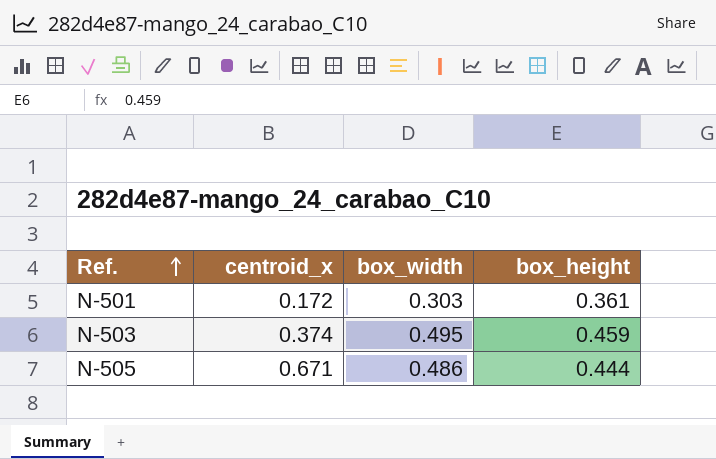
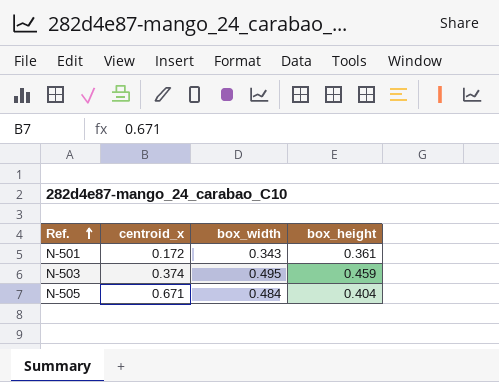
N-501 | box_width: 0.303 -> 0.343
N-505 | box_width: 0.486 -> 0.484
N-505 | box_height: 0.444 -> 0.404

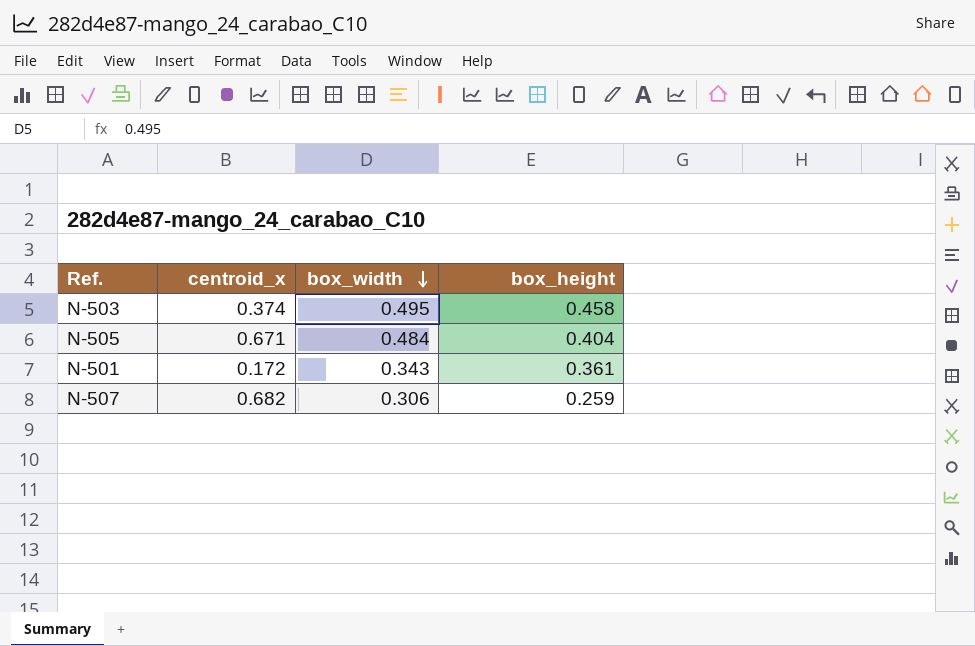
row order: Ref. ascending -> box_width descending
N-503 | box_height: 0.459 -> 0.458
row N-507: none -> 0.682 | 0.306 | 0.259

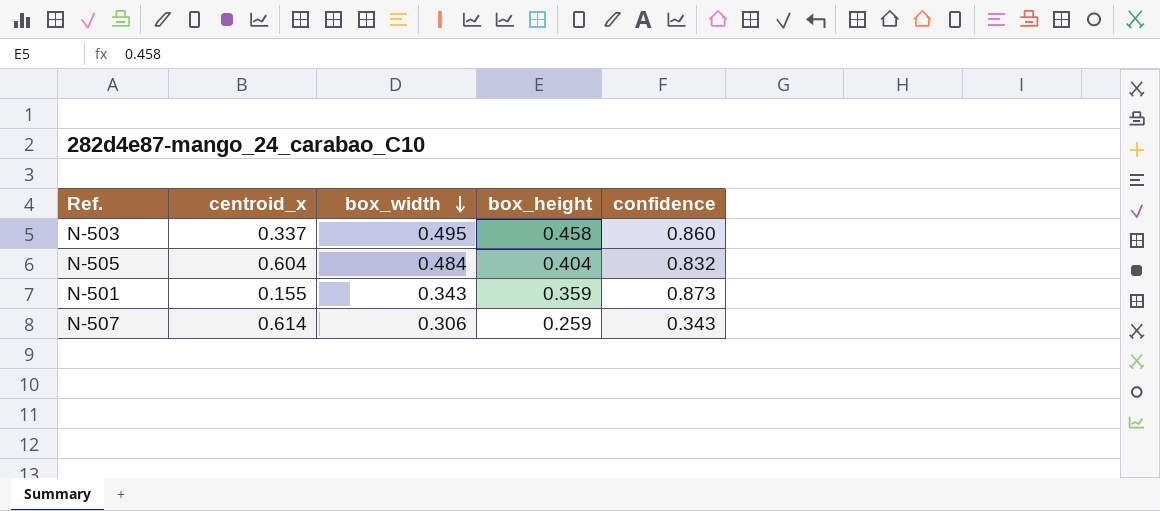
column confidence | position: none -> 5
N-503 | centroid_x: 0.374 -> 0.337
N-505 | centroid_x: 0.671 -> 0.604
N-501 | centroid_x: 0.172 -> 0.155
N-501 | box_height: 0.361 -> 0.359
N-507 | centroid_x: 0.682 -> 0.614

